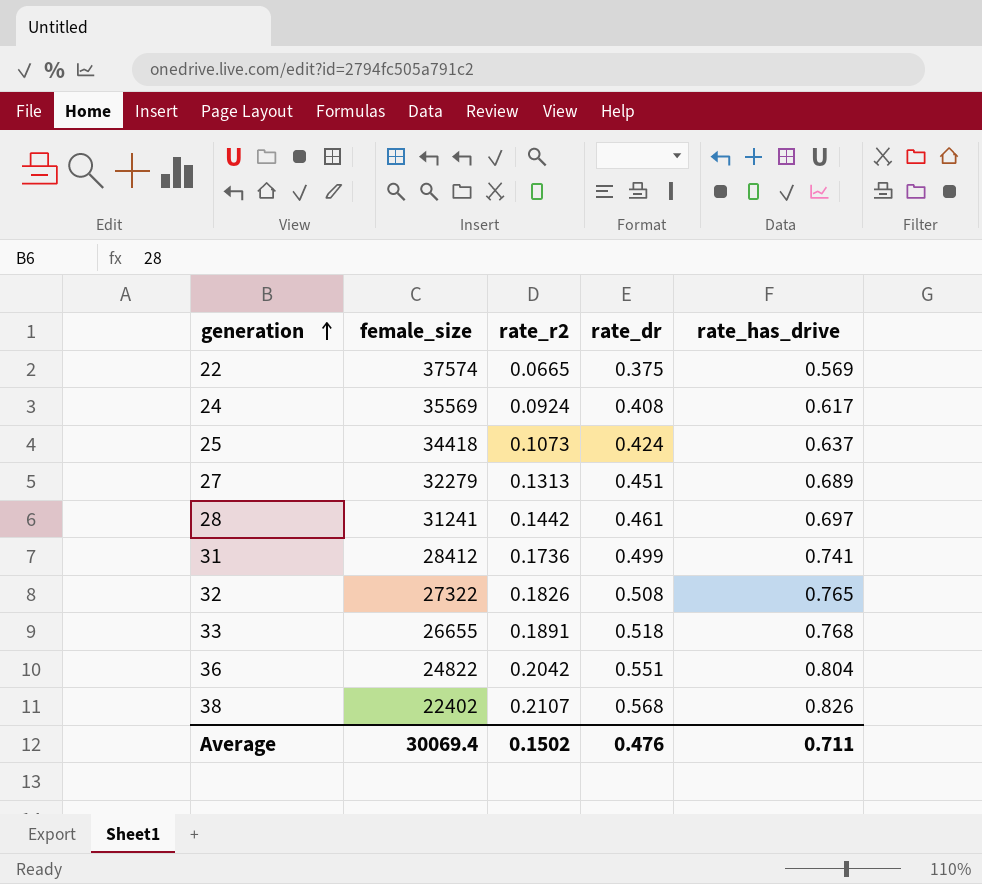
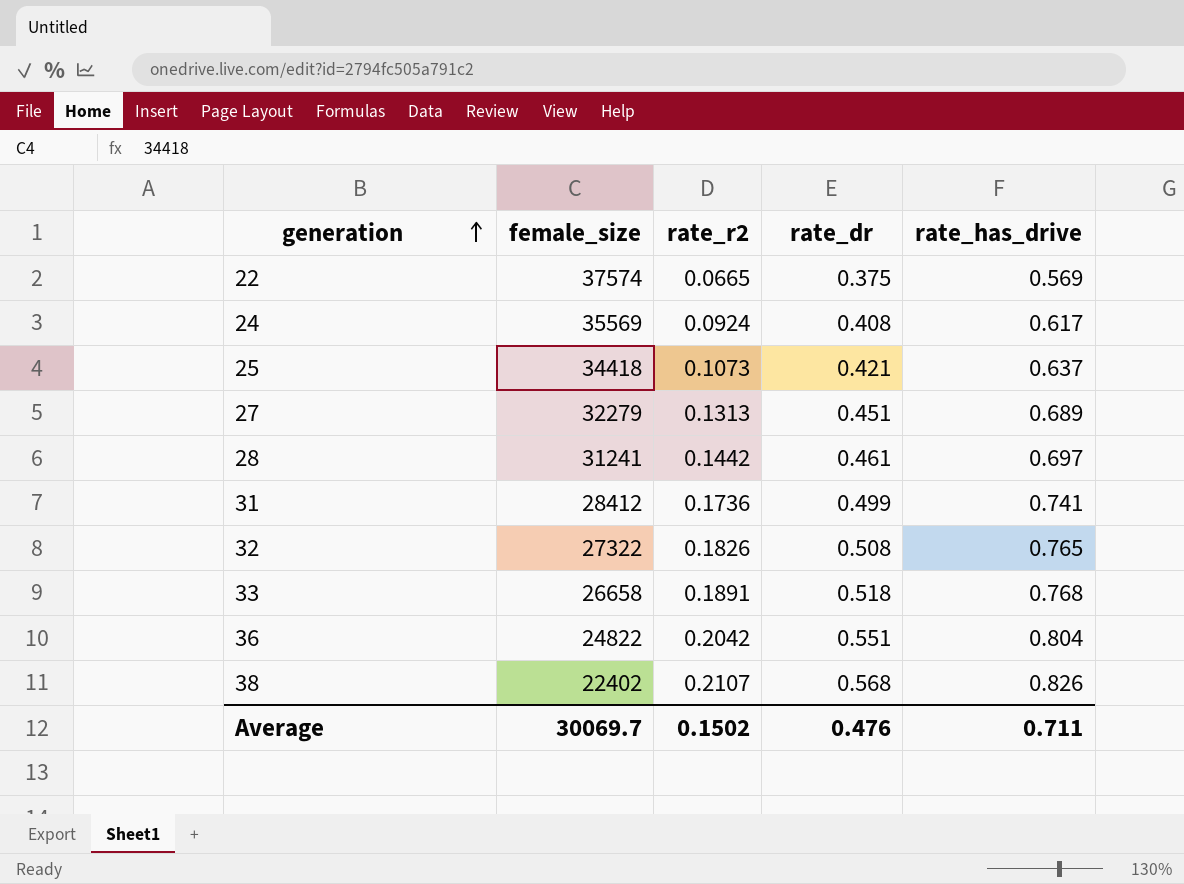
25 | rate_dr: 0.424 -> 0.421
33 | female_size: 26655 -> 26658
Average | female_size: 30069.4 -> 30069.7

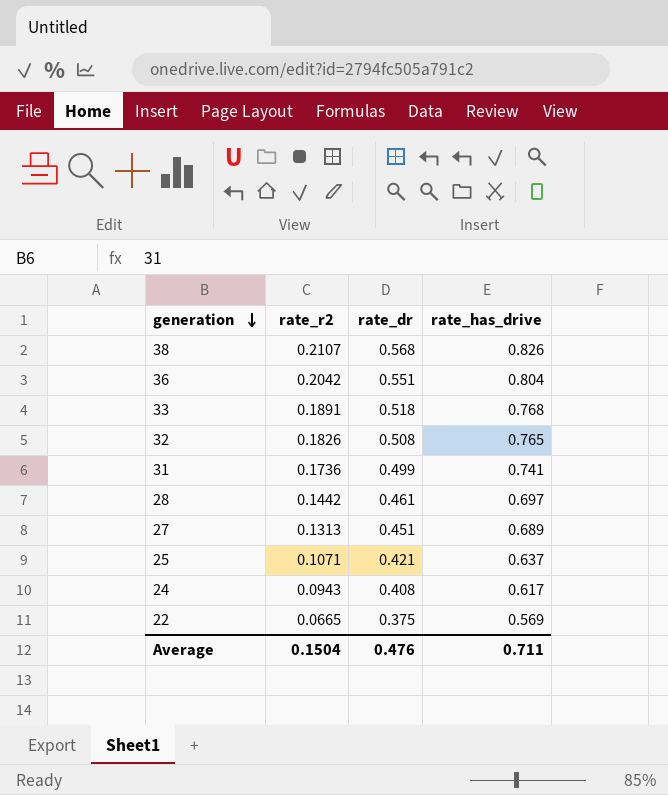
row order: generation ascending -> generation descending
column female_size | position: 2 -> none
25 | rate_r2: 0.1073 -> 0.1071
24 | rate_r2: 0.0924 -> 0.0943
Average | rate_r2: 0.1502 -> 0.1504

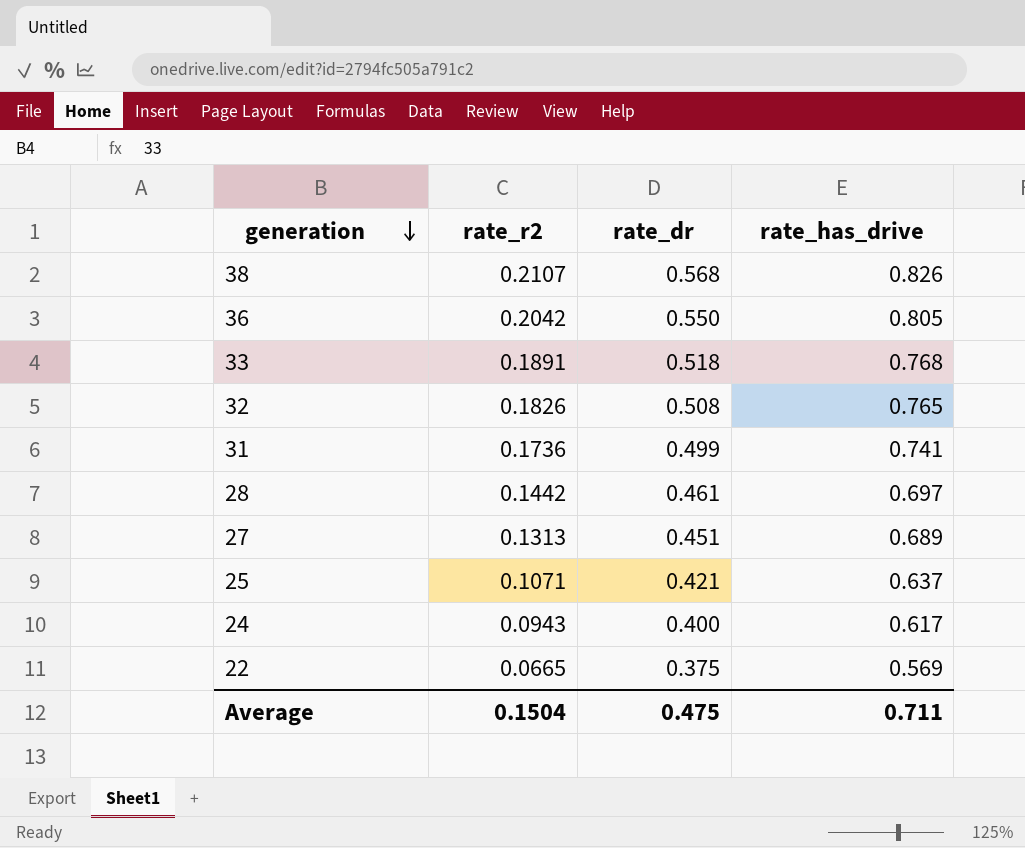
36 | rate_dr: 0.551 -> 0.550
36 | rate_has_drive: 0.804 -> 0.805
24 | rate_dr: 0.408 -> 0.400
Average | rate_dr: 0.476 -> 0.475

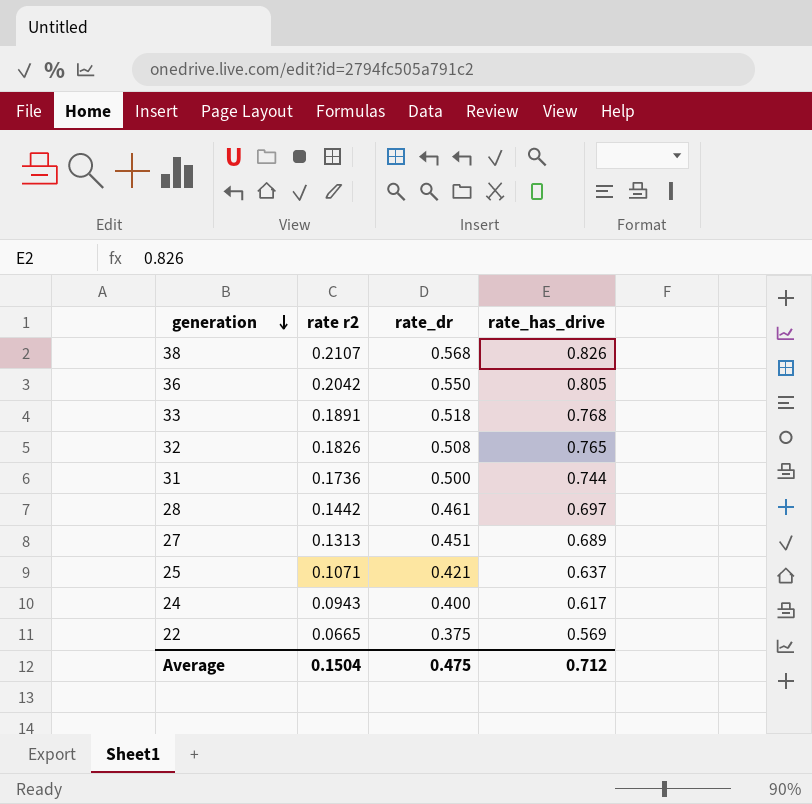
column name: rate_r2 -> rate r2
31 | rate_dr: 0.499 -> 0.500
31 | rate_has_drive: 0.741 -> 0.744
Average | rate_has_drive: 0.711 -> 0.712

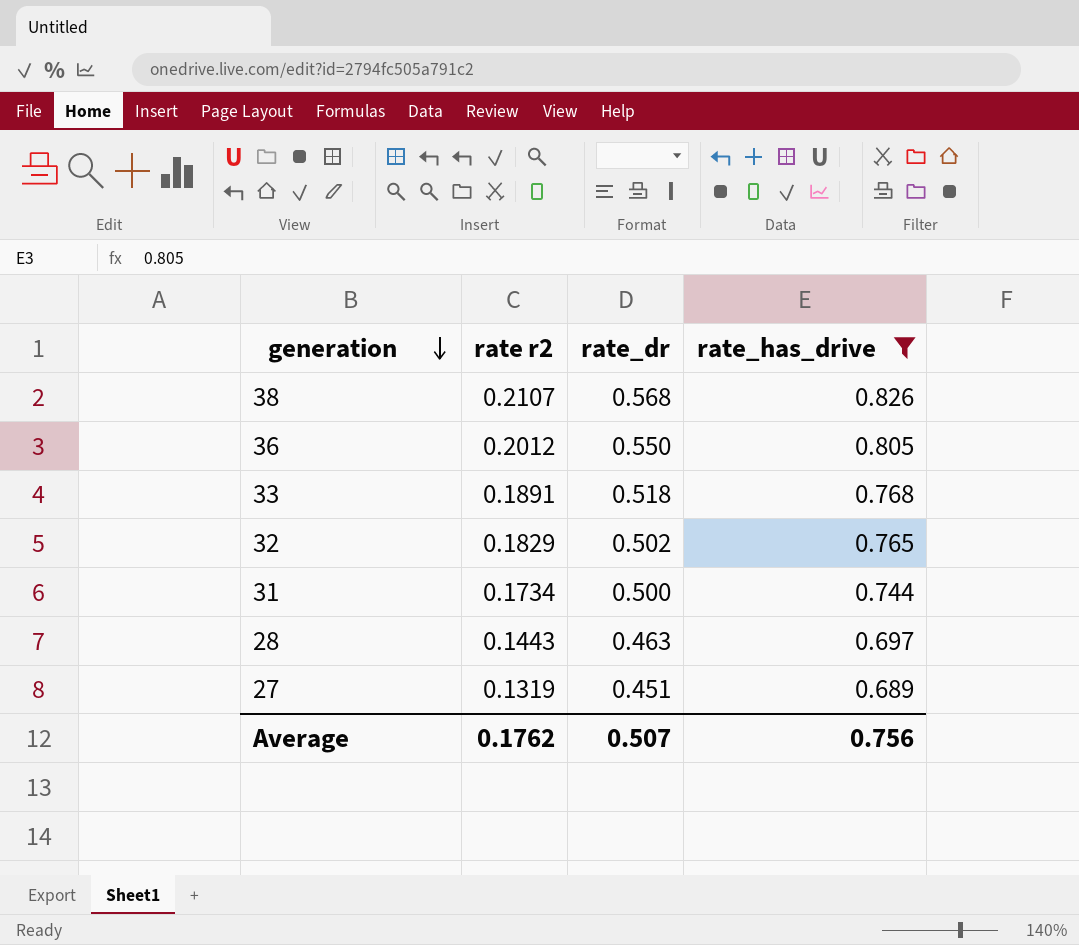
filter: none -> rate_has_drive >= 0.689
36 | rate r2: 0.2042 -> 0.2012
32 | rate r2: 0.1826 -> 0.1829
32 | rate_dr: 0.508 -> 0.502
31 | rate r2: 0.1736 -> 0.1734
28 | rate r2: 0.1442 -> 0.1443
28 | rate_dr: 0.461 -> 0.463
27 | rate r2: 0.1313 -> 0.1319
Average | rate r2: 0.1504 -> 0.1762
Average | rate_dr: 0.475 -> 0.507
Average | rate_has_drive: 0.712 -> 0.756

